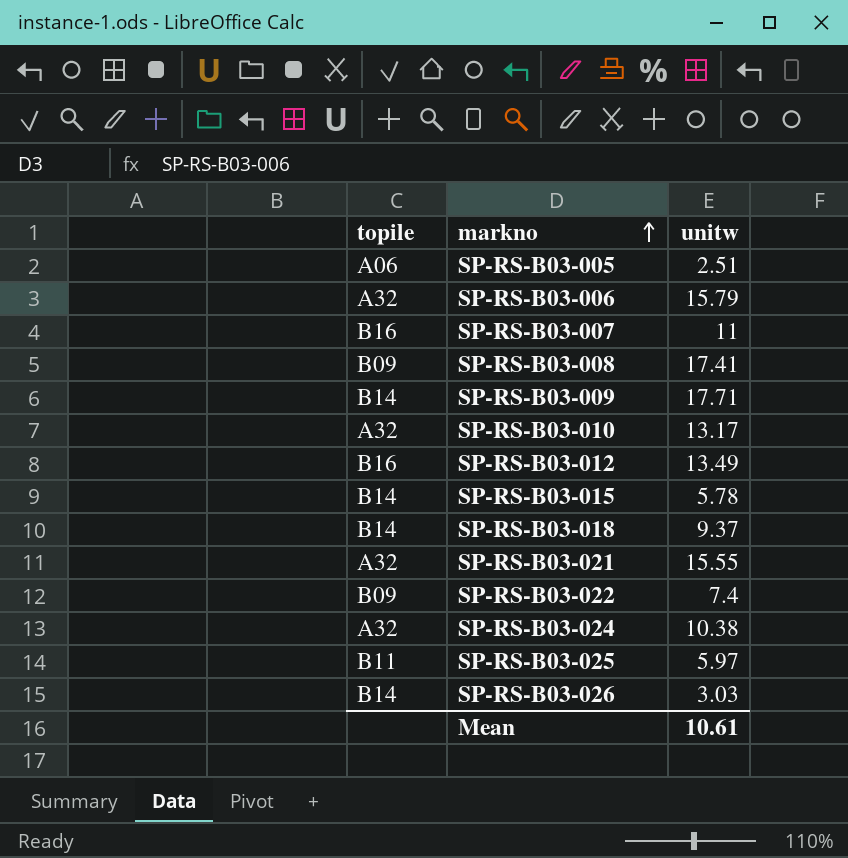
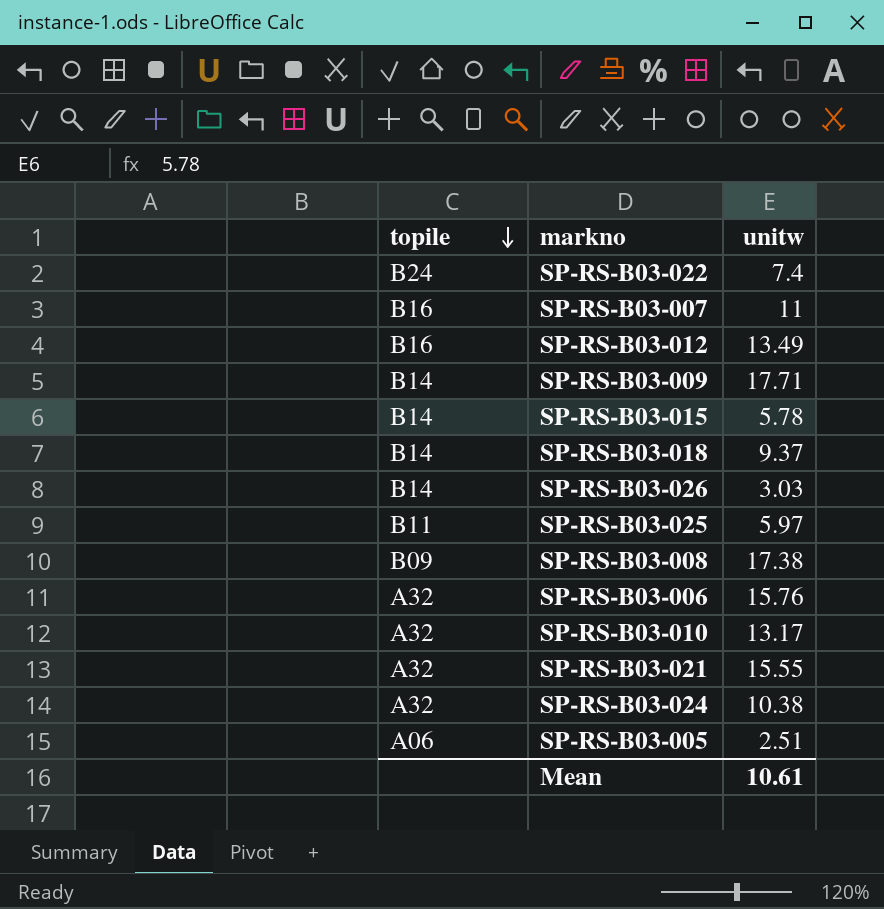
row order: markno ascending -> topile descending
SP-RS-B03-022 | topile: B09 -> B24
SP-RS-B03-008 | unitw: 17.41 -> 17.38
SP-RS-B03-006 | unitw: 15.79 -> 15.76

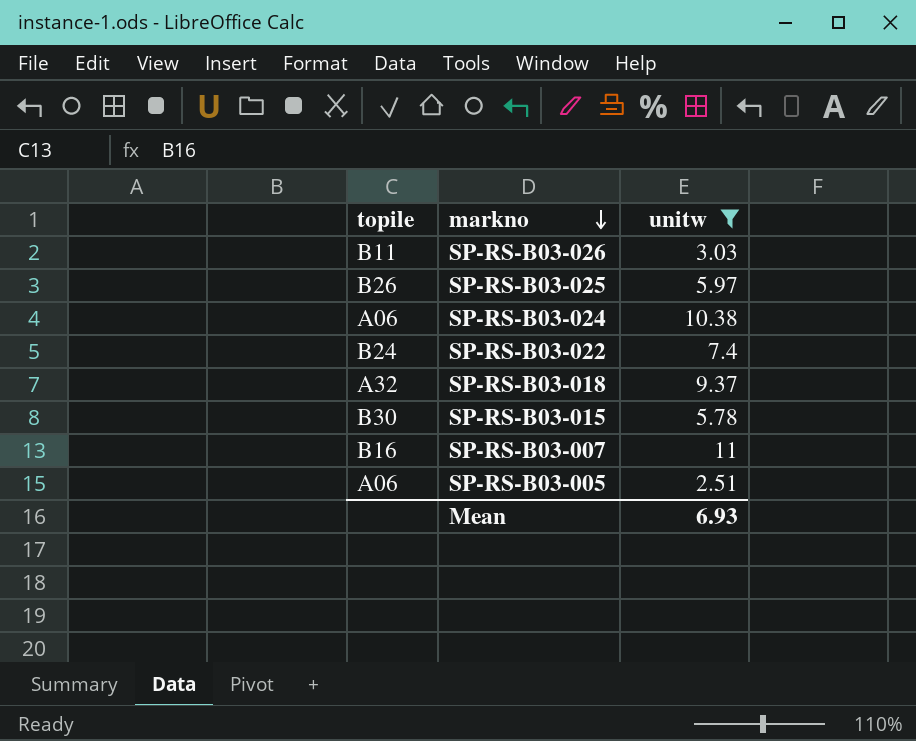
filter: none -> unitw <= 11
row order: topile descending -> markno descending
SP-RS-B03-026 | topile: B14 -> B11
SP-RS-B03-025 | topile: B11 -> B26
SP-RS-B03-024 | topile: A32 -> A06
SP-RS-B03-018 | topile: B14 -> A32
SP-RS-B03-015 | topile: B14 -> B30
Mean | unitw: 10.61 -> 6.93

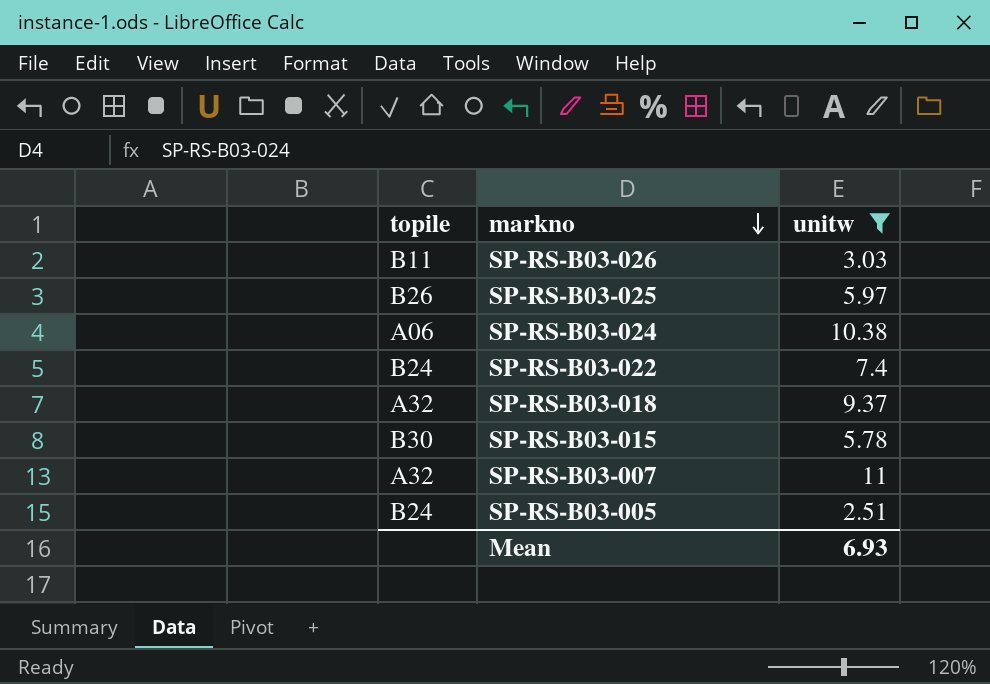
SP-RS-B03-007 | topile: B16 -> A32
SP-RS-B03-005 | topile: A06 -> B24

